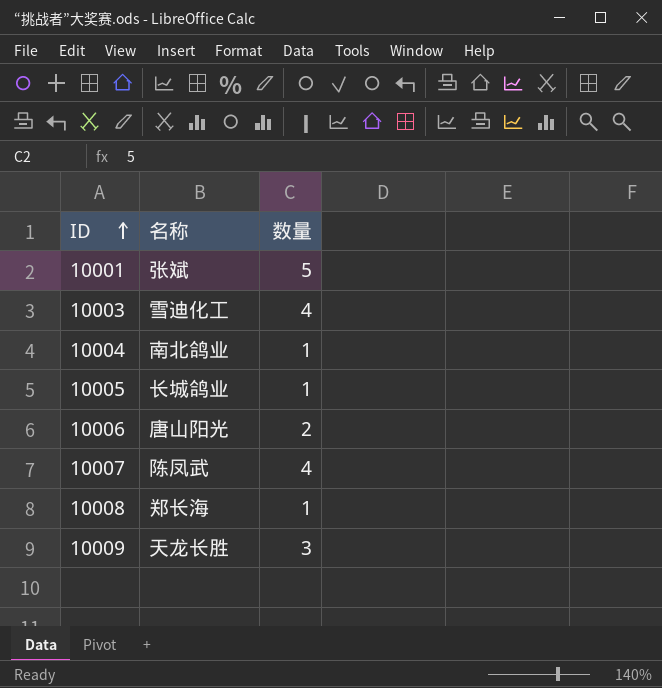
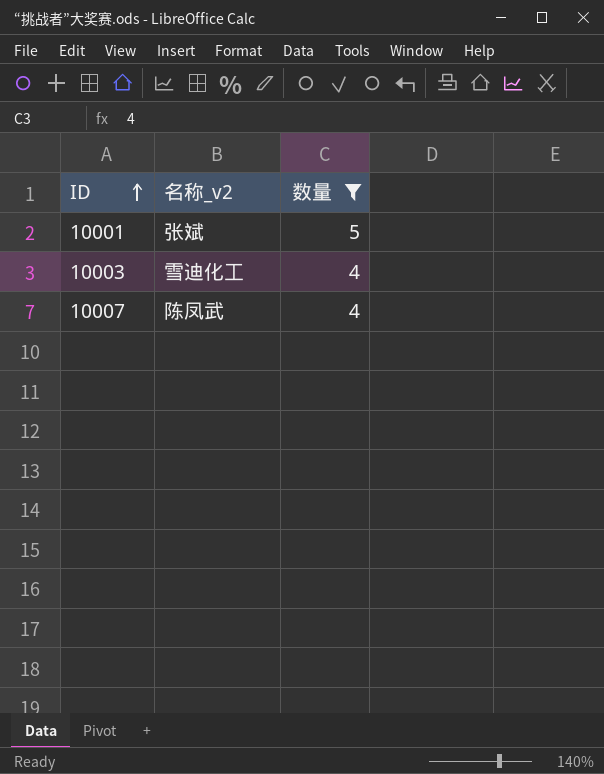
filter: none -> 数量 >= 4
column name: 名称 -> 名称_v2

